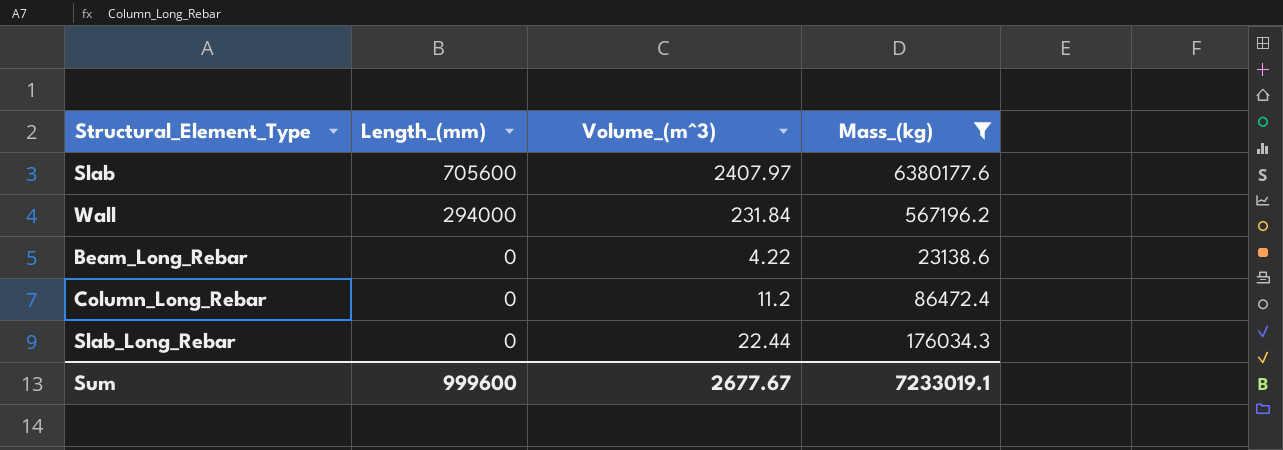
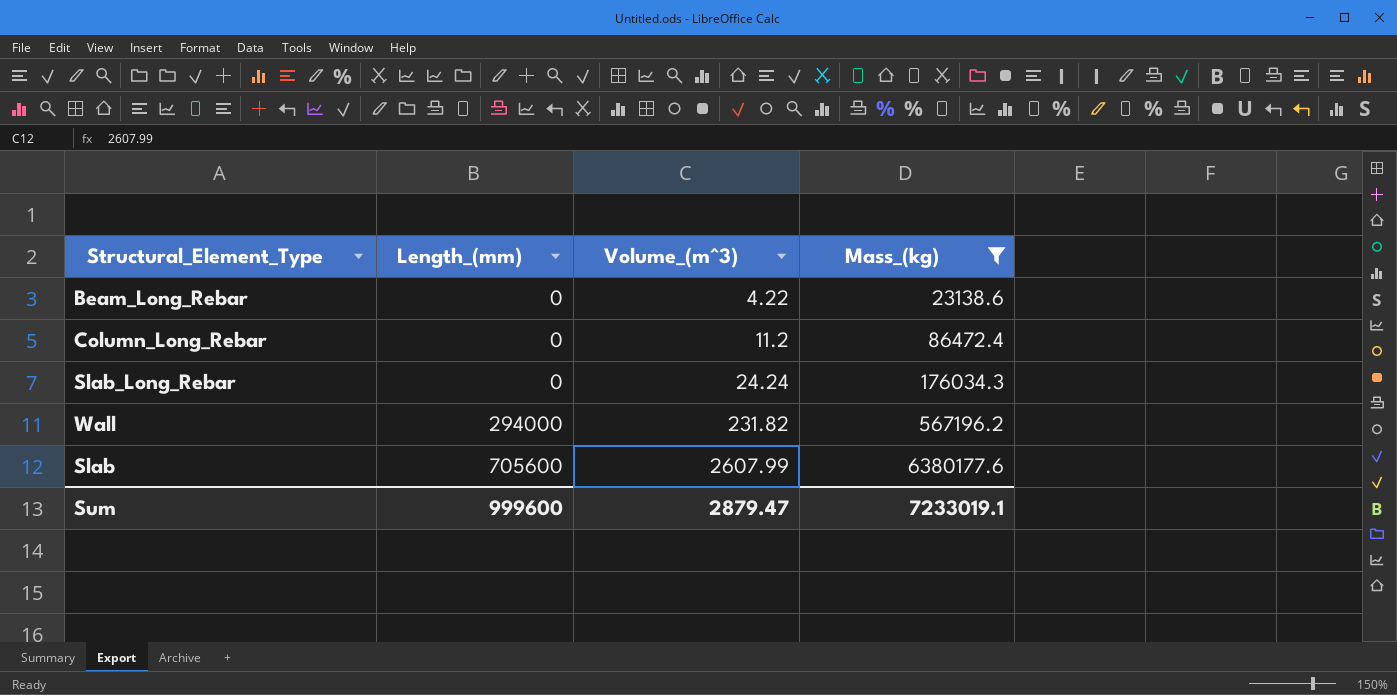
row order: Length_(mm) descending -> Length_(mm) ascending
Slab_Long_Rebar | Volume_(m^3): 22.44 -> 24.24
Wall | Volume_(m^3): 231.84 -> 231.82
Slab | Volume_(m^3): 2407.97 -> 2607.99
Sum | Volume_(m^3): 2677.67 -> 2879.47

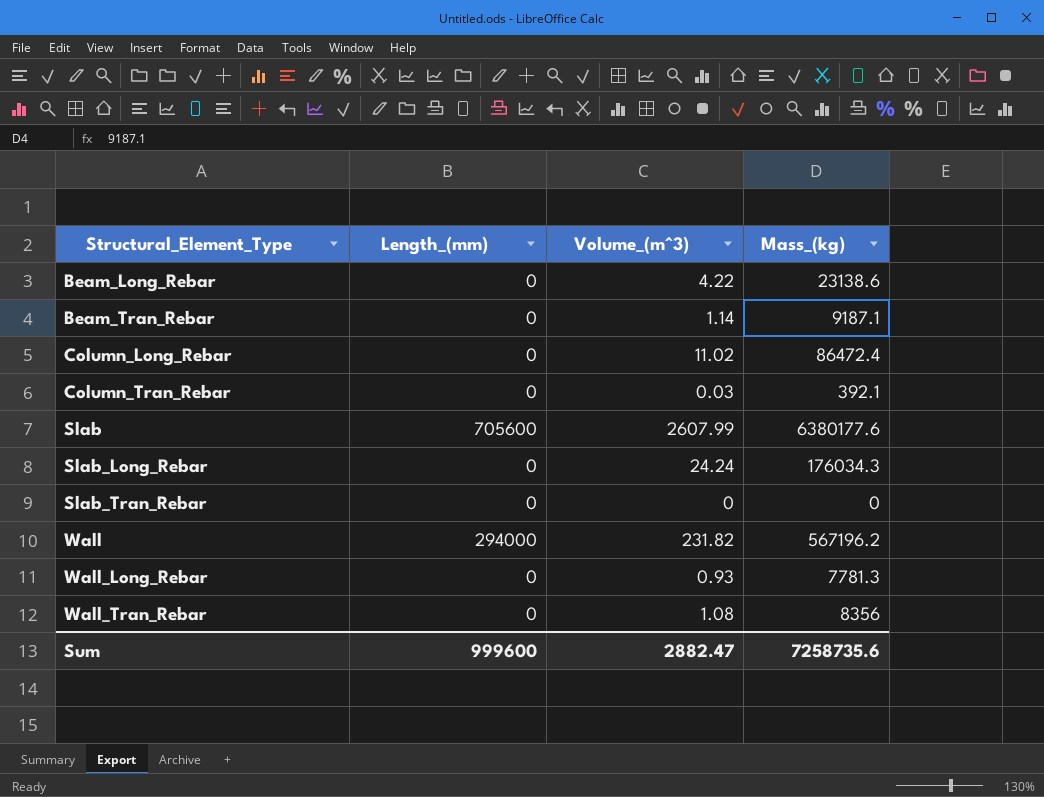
filter: Mass_(kg) >= 23138.6 -> none
row order: Length_(mm) ascending -> Structural_Element_Type ascending
Column_Long_Rebar | Volume_(m^3): 11.2 -> 11.02
Sum | Volume_(m^3): 2879.47 -> 2882.47
Sum | Mass_(kg): 7233019.1 -> 7258735.6

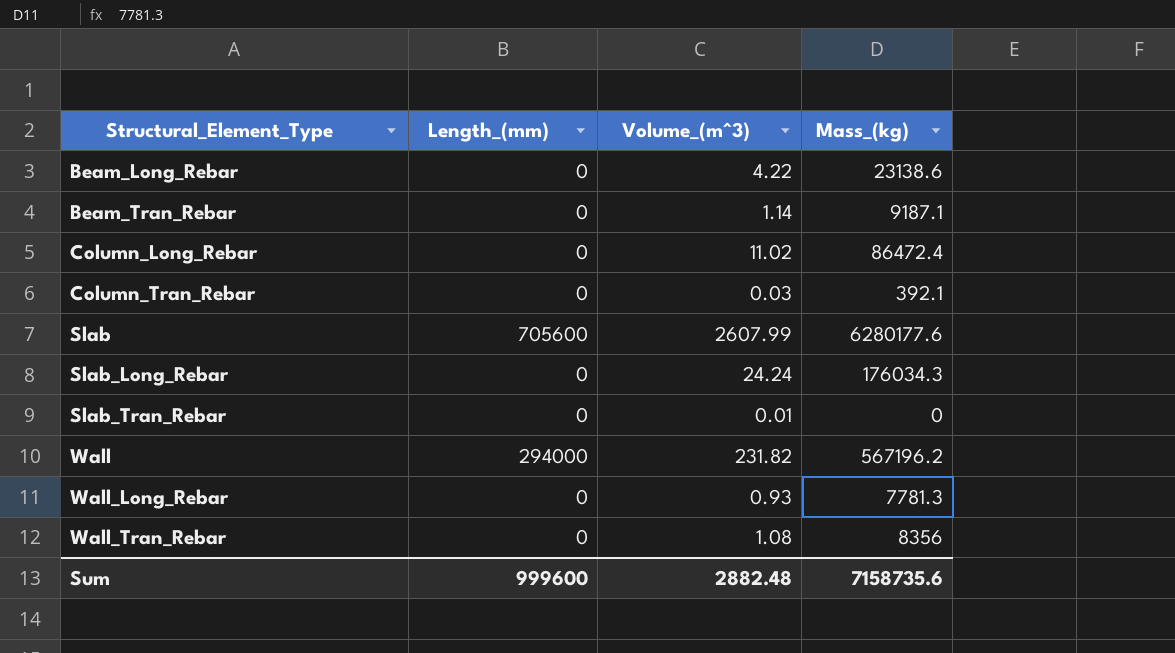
Slab | Mass_(kg): 6380177.6 -> 6280177.6
Slab_Tran_Rebar | Volume_(m^3): 0 -> 0.01
Sum | Volume_(m^3): 2882.47 -> 2882.48
Sum | Mass_(kg): 7258735.6 -> 7158735.6

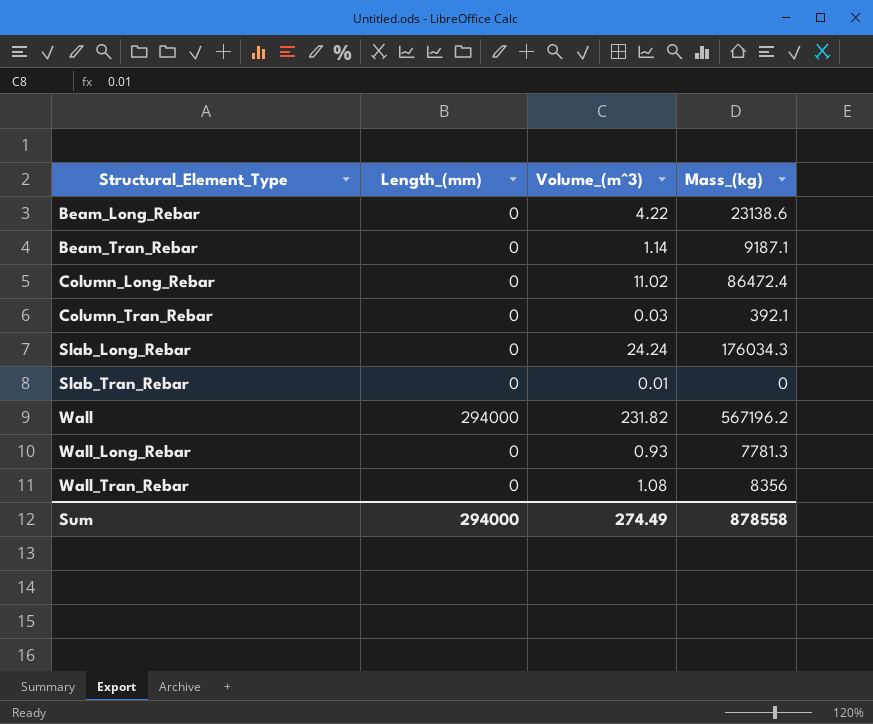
row Slab: 705600 | 2607.99 | 6280177.6 -> none
Sum | Length_(mm): 999600 -> 294000
Sum | Volume_(m^3): 2882.48 -> 274.49
Sum | Mass_(kg): 7158735.6 -> 878558

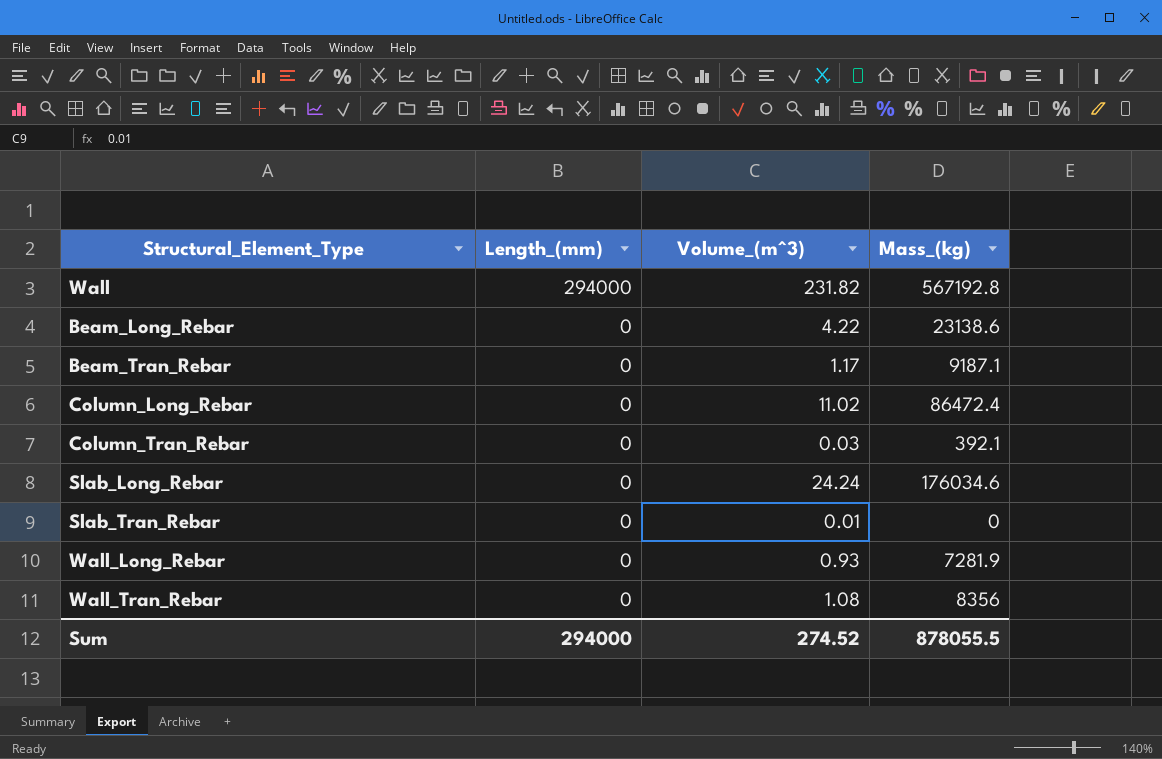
row order: Structural_Element_Type ascending -> Length_(mm) descending
Wall | Mass_(kg): 567196.2 -> 567192.8
Beam_Tran_Rebar | Volume_(m^3): 1.14 -> 1.17
Slab_Long_Rebar | Mass_(kg): 176034.3 -> 176034.6
Wall_Long_Rebar | Mass_(kg): 7781.3 -> 7281.9
Sum | Volume_(m^3): 274.49 -> 274.52
Sum | Mass_(kg): 878558 -> 878055.5

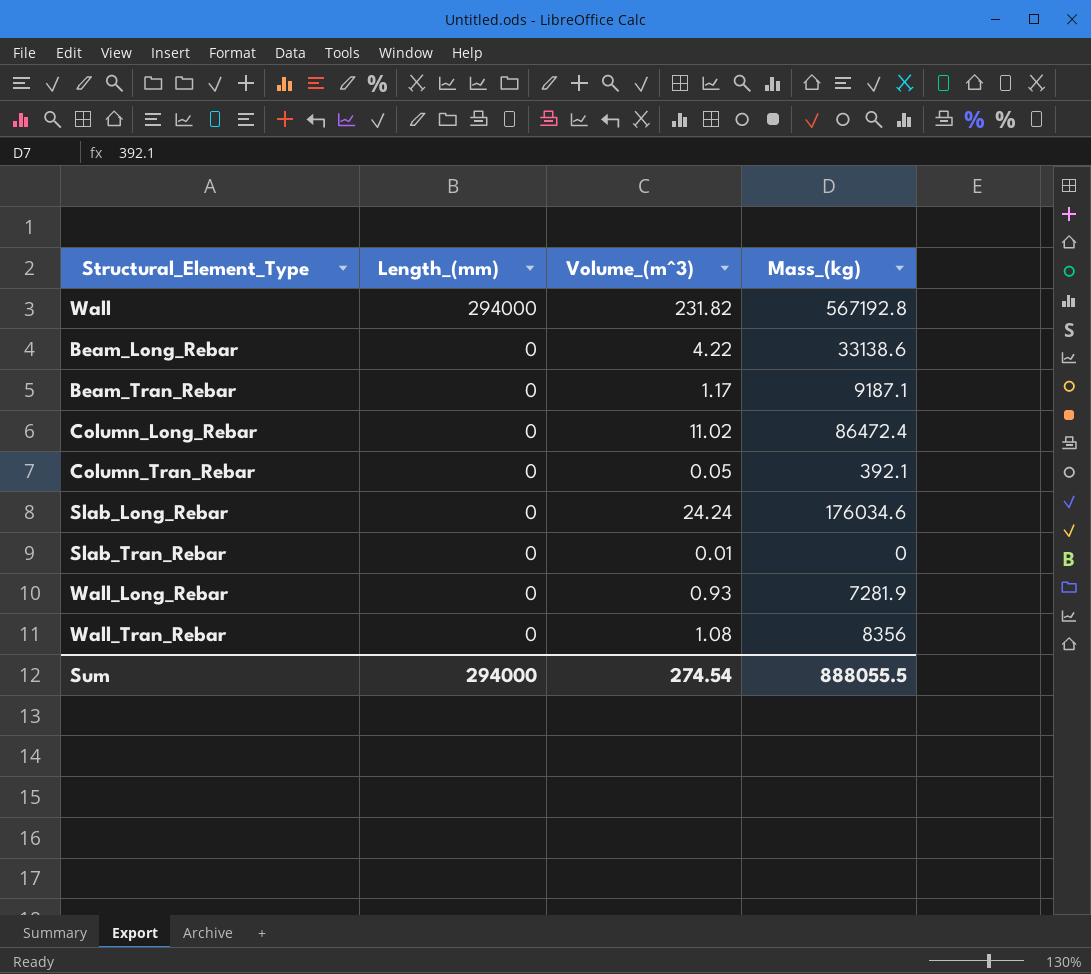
Beam_Long_Rebar | Mass_(kg): 23138.6 -> 33138.6
Column_Tran_Rebar | Volume_(m^3): 0.03 -> 0.05
Sum | Volume_(m^3): 274.52 -> 274.54
Sum | Mass_(kg): 878055.5 -> 888055.5

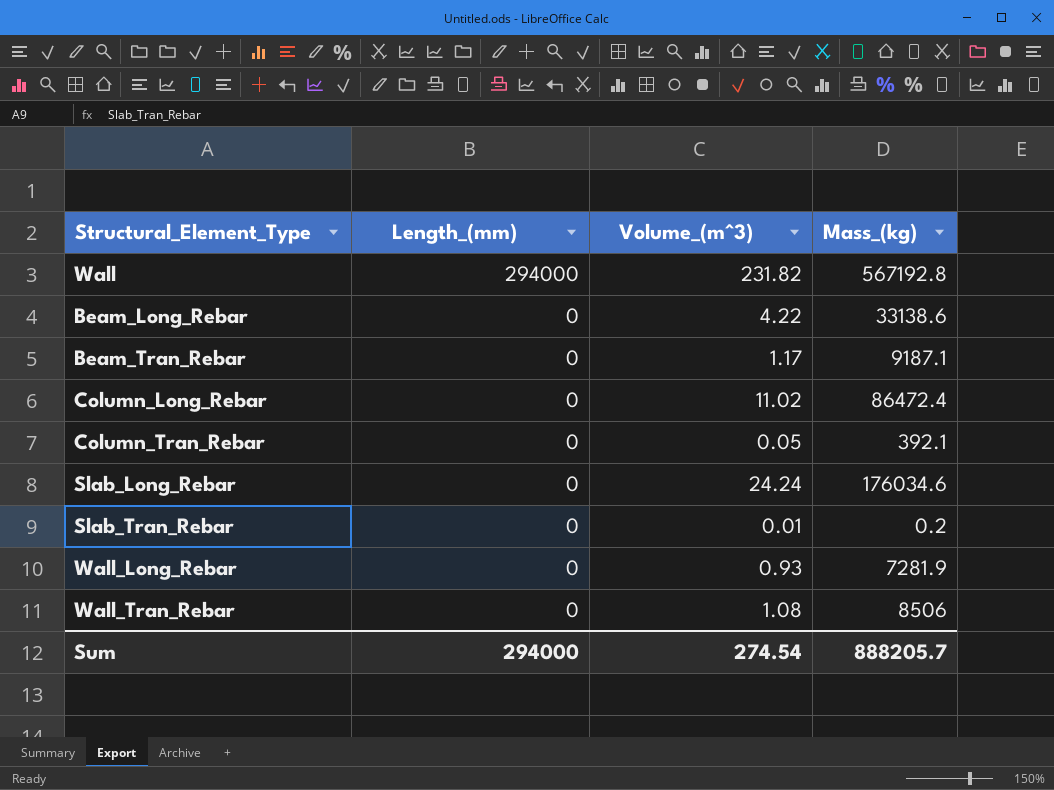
Slab_Tran_Rebar | Mass_(kg): 0 -> 0.2
Wall_Tran_Rebar | Mass_(kg): 8356 -> 8506
Sum | Mass_(kg): 888055.5 -> 888205.7

